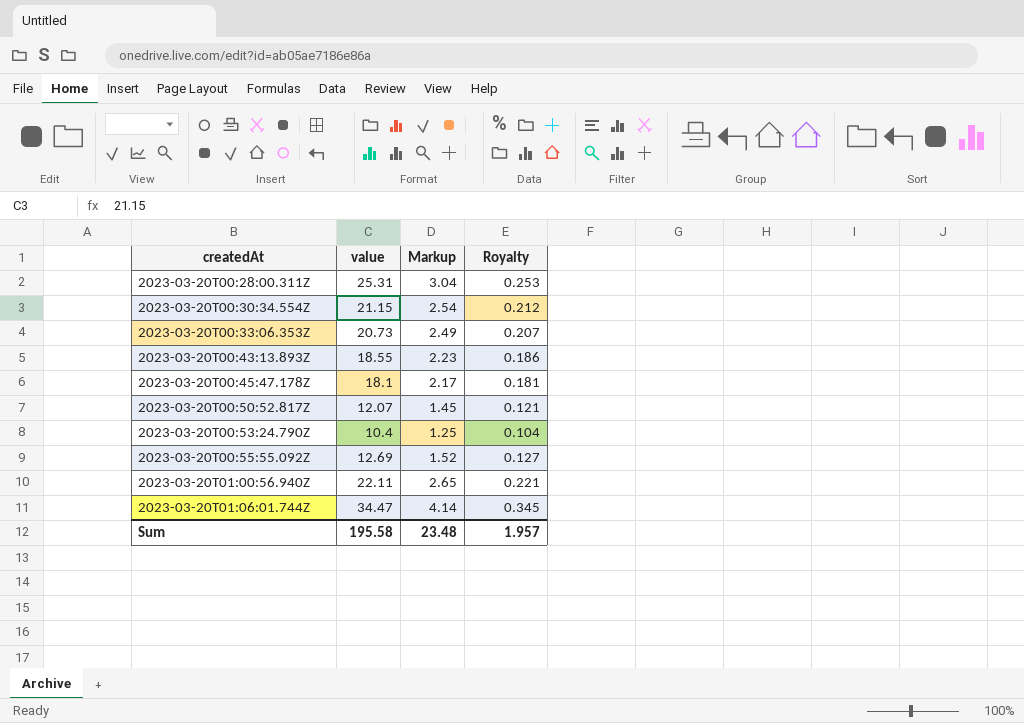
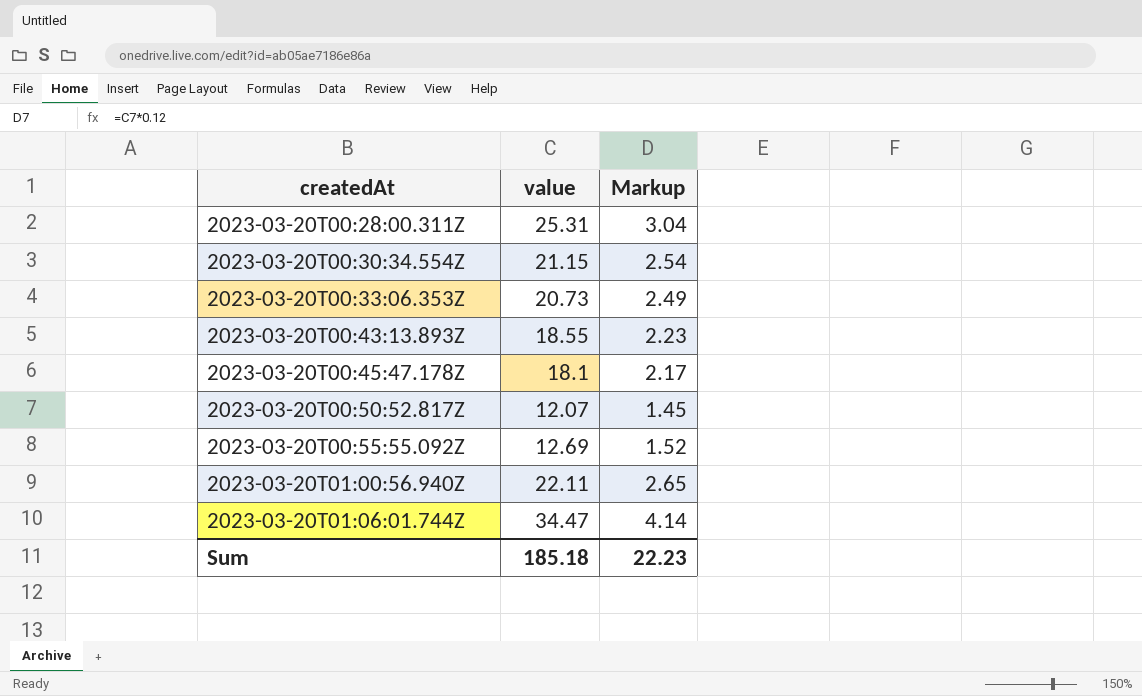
column Royalty | formula: [value] * 0.01 -> none
row 2023-03-20T00:53:24.790Z: 10.4 | 1.25 | 0.104 -> none
Sum | value: 195.58 -> 185.18
Sum | Markup: 23.48 -> 22.23

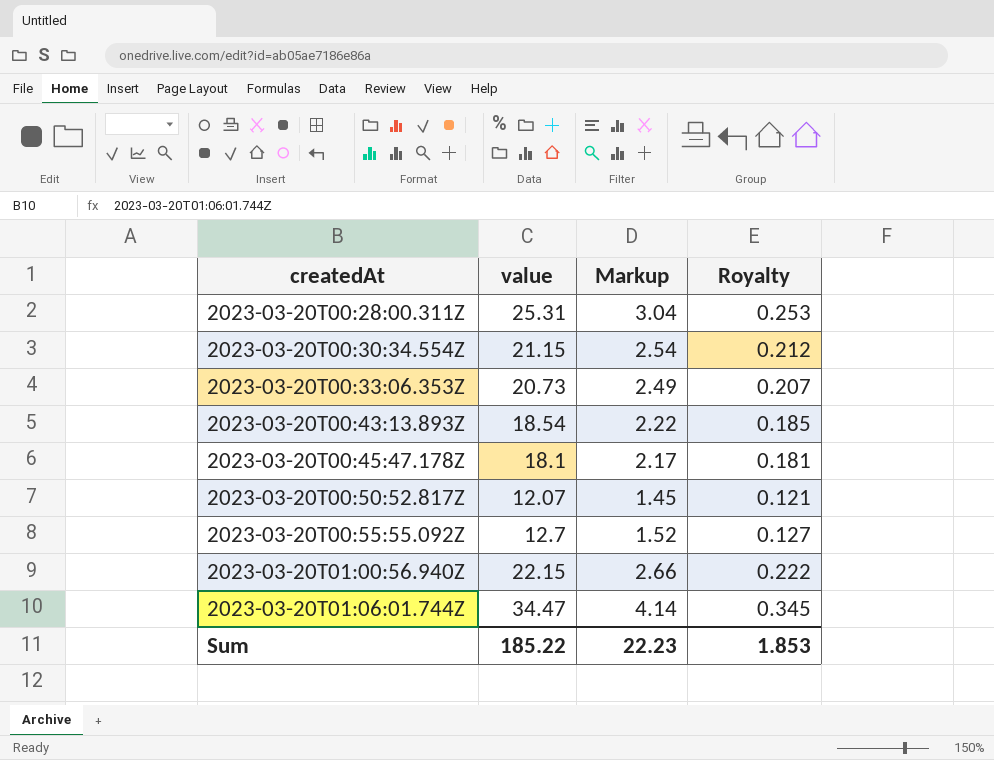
column Royalty | formula: none -> [value] * 0.01
2023-03-20T00:43:13.893Z | value: 18.55 -> 18.54
2023-03-20T00:43:13.893Z | Markup: 2.23 -> 2.22
2023-03-20T00:55:55.092Z | value: 12.69 -> 12.7
2023-03-20T01:00:56.940Z | value: 22.11 -> 22.15
2023-03-20T01:00:56.940Z | Markup: 2.65 -> 2.66
Sum | value: 185.18 -> 185.22

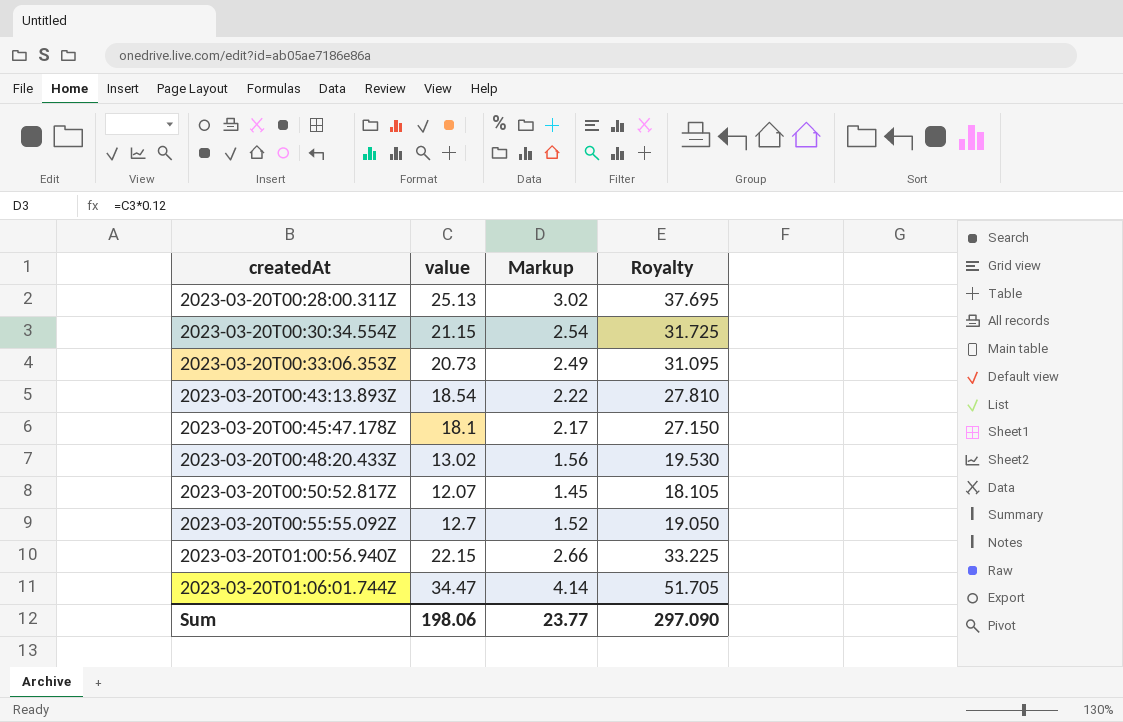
column Royalty | formula: [value] * 0.01 -> [value] * 1.5
2023-03-20T00:28:00.311Z | value: 25.31 -> 25.13
2023-03-20T00:28:00.311Z | Markup: 3.04 -> 3.02
row 2023-03-20T00:48:20.433Z: none -> 13.02 | 1.56 | 19.530
Sum | value: 185.22 -> 198.06
Sum | Markup: 22.23 -> 23.77
Sum | Royalty: 1.853 -> 297.090

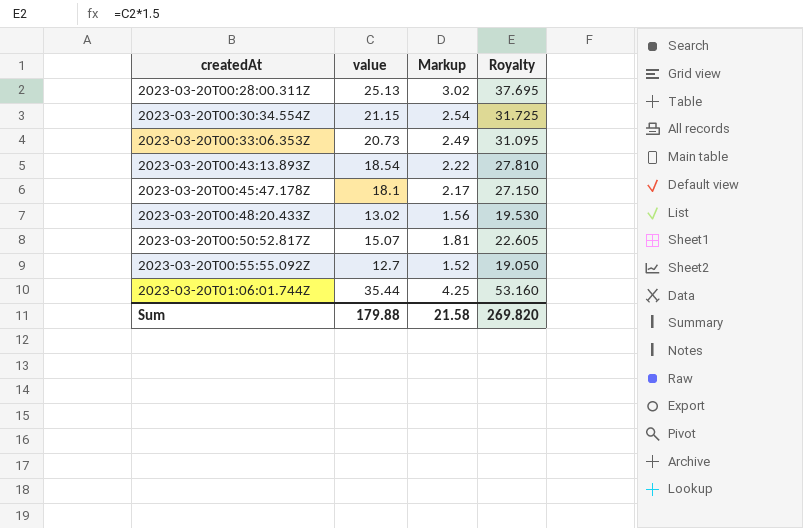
row 2023-03-20T01:00:56.940Z: 22.15 | 2.66 | 33.225 -> none
2023-03-20T00:50:52.817Z | value: 12.07 -> 15.07
2023-03-20T00:50:52.817Z | Markup: 1.45 -> 1.81
2023-03-20T00:50:52.817Z | Royalty: 18.105 -> 22.605
2023-03-20T01:06:01.744Z | value: 34.47 -> 35.44
2023-03-20T01:06:01.744Z | Markup: 4.14 -> 4.25
2023-03-20T01:06:01.744Z | Royalty: 51.705 -> 53.160
Sum | value: 198.06 -> 179.88
Sum | Markup: 23.77 -> 21.58
Sum | Royalty: 297.090 -> 269.820

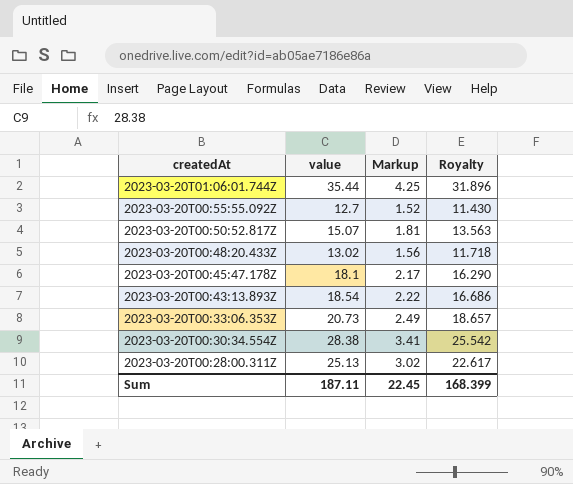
row order: createdAt ascending -> createdAt descending
column Royalty | formula: [value] * 1.5 -> [value] * 0.9
2023-03-20T00:30:34.554Z | value: 21.15 -> 28.38
2023-03-20T00:30:34.554Z | Markup: 2.54 -> 3.41
Sum | value: 179.88 -> 187.11
Sum | Markup: 21.58 -> 22.45
Sum | Royalty: 269.820 -> 168.399

